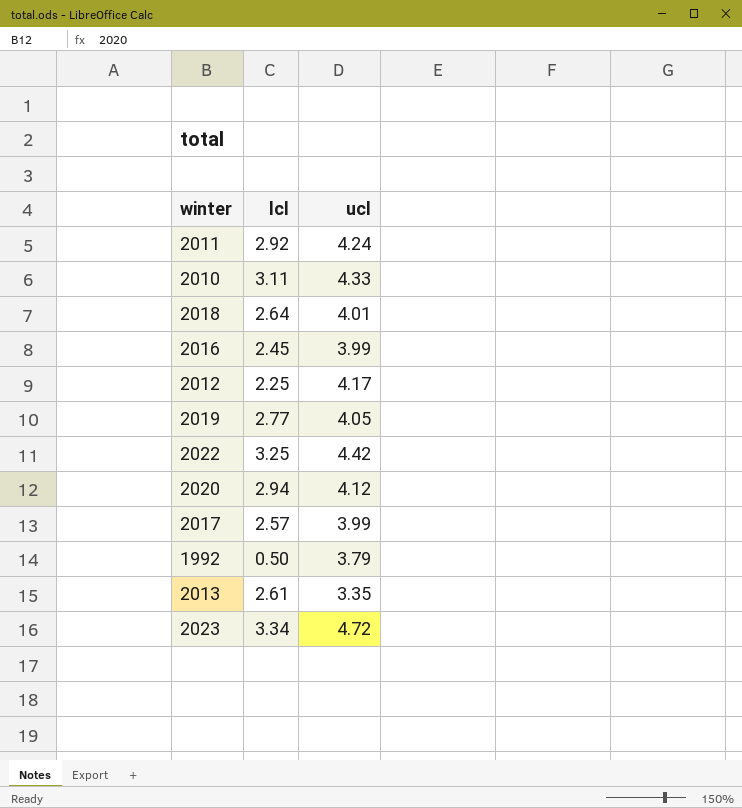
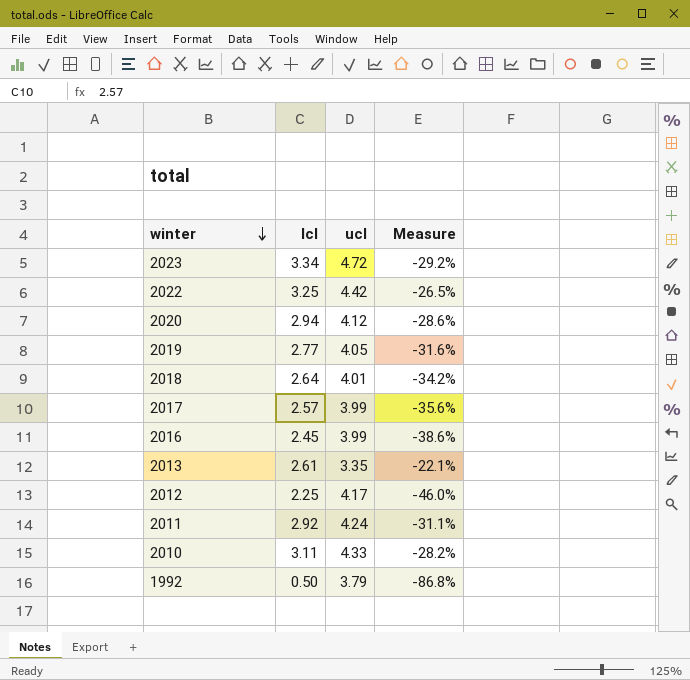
row order: none -> winter descending
column Measure | formula: none -> ([lcl] - [ucl]) / [ucl]

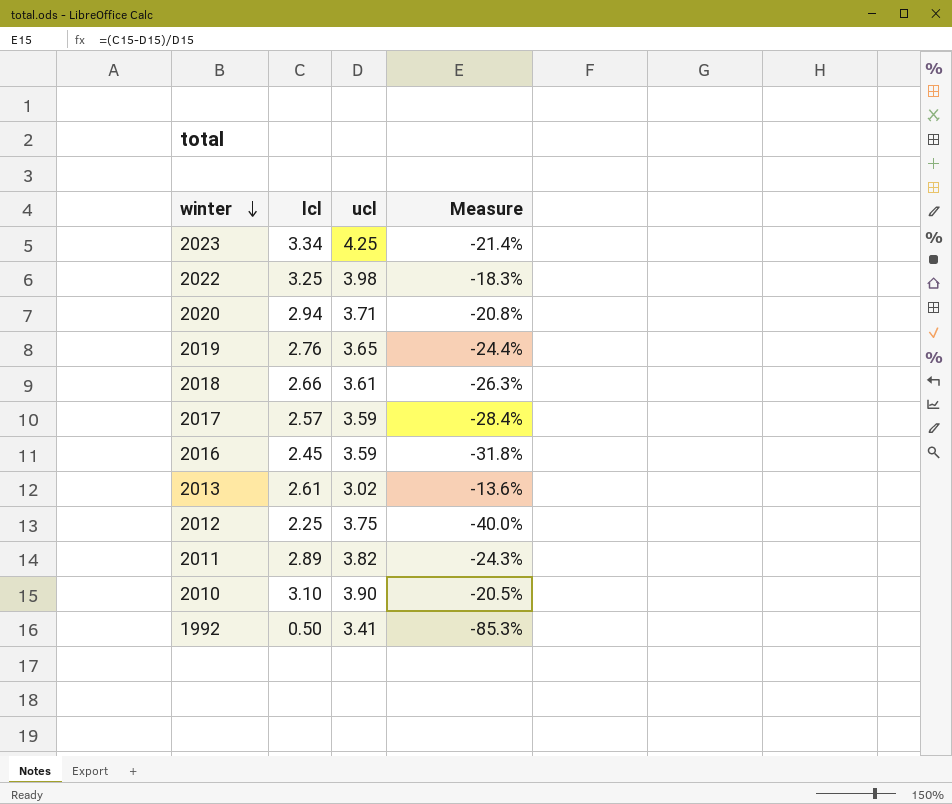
2023 | ucl: 4.72 -> 4.25
2023 | Measure: -29.2% -> -21.4%
2022 | ucl: 4.42 -> 3.98
2022 | Measure: -26.5% -> -18.3%
2020 | ucl: 4.12 -> 3.71
2020 | Measure: -28.6% -> -20.8%
2019 | lcl: 2.77 -> 2.76
2019 | ucl: 4.05 -> 3.65
2019 | Measure: -31.6% -> -24.4%
2018 | lcl: 2.64 -> 2.66
2018 | ucl: 4.01 -> 3.61
2018 | Measure: -34.2% -> -26.3%
2017 | ucl: 3.99 -> 3.59
2017 | Measure: -35.6% -> -28.4%
2016 | ucl: 3.99 -> 3.59
2016 | Measure: -38.6% -> -31.8%
2013 | ucl: 3.35 -> 3.02
2013 | Measure: -22.1% -> -13.6%
2012 | ucl: 4.17 -> 3.75
2012 | Measure: -46.0% -> -40.0%
2011 | lcl: 2.92 -> 2.89
2011 | ucl: 4.24 -> 3.82
2011 | Measure: -31.1% -> -24.3%
2010 | lcl: 3.11 -> 3.10
2010 | ucl: 4.33 -> 3.90
2010 | Measure: -28.2% -> -20.5%
1992 | ucl: 3.79 -> 3.41
1992 | Measure: -86.8% -> -85.3%

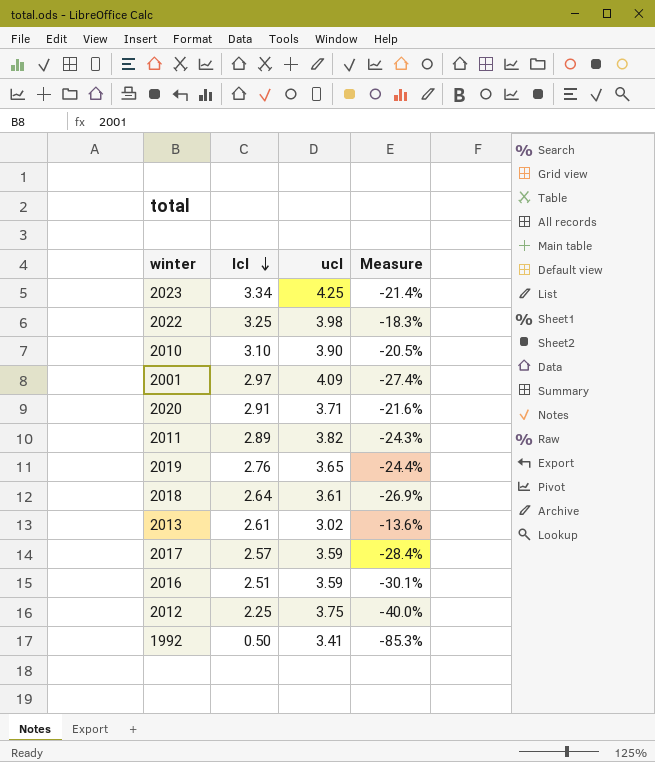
row order: winter descending -> lcl descending
row 2001: none -> 2.97 | 4.09 | -27.4%
2020 | lcl: 2.94 -> 2.91
2020 | Measure: -20.8% -> -21.6%
2018 | lcl: 2.66 -> 2.64
2018 | Measure: -26.3% -> -26.9%
2016 | lcl: 2.45 -> 2.51
2016 | Measure: -31.8% -> -30.1%

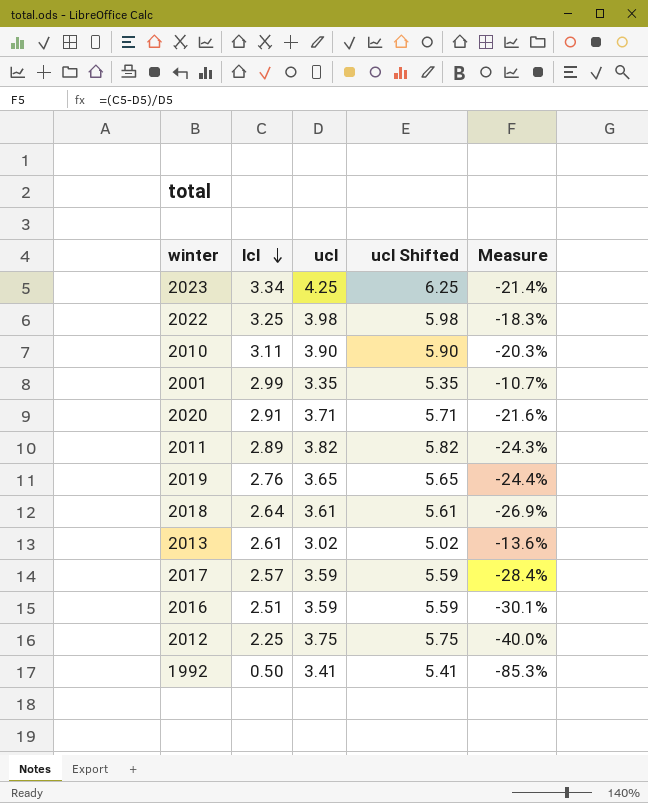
column ucl Shifted | formula: none -> [ucl] + 2
2010 | lcl: 3.10 -> 3.11
2010 | Measure: -20.5% -> -20.3%
2001 | lcl: 2.97 -> 2.99
2001 | ucl: 4.09 -> 3.35
2001 | Measure: -27.4% -> -10.7%

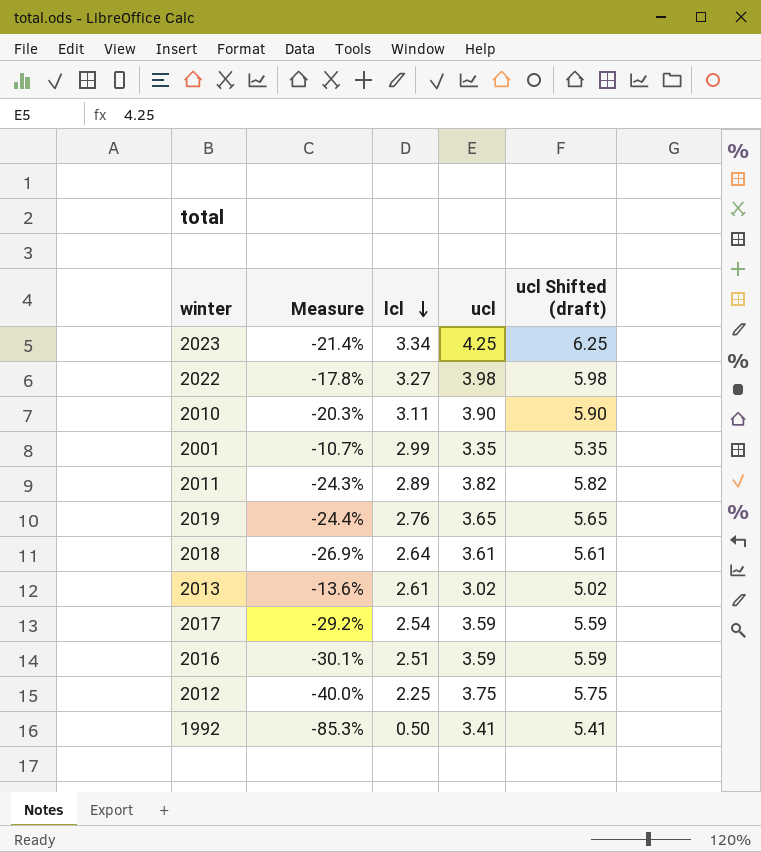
column Measure | position: 5 -> 2
column name: ucl Shifted -> ucl Shifted (draft)
row 2020: 2.91 | 3.71 | 5.71 | -21.6% -> none
2022 | Measure: -18.3% -> -17.8%
2022 | lcl: 3.25 -> 3.27
2017 | Measure: -28.4% -> -29.2%
2017 | lcl: 2.57 -> 2.54

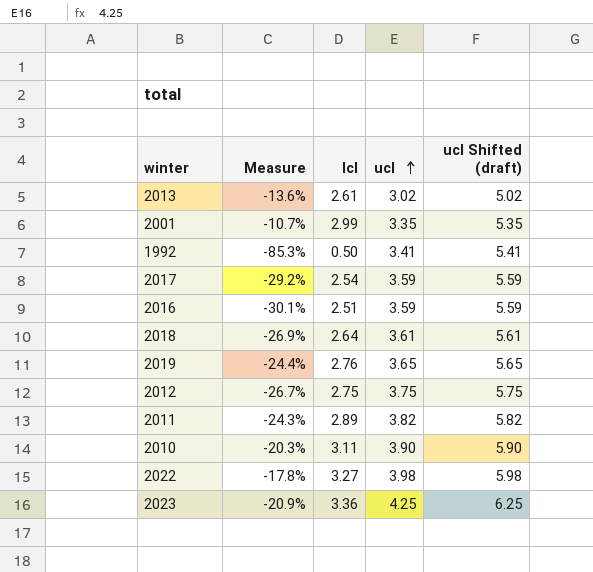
row order: lcl descending -> ucl ascending
2012 | Measure: -40.0% -> -26.7%
2012 | lcl: 2.25 -> 2.75
2023 | Measure: -21.4% -> -20.9%
2023 | lcl: 3.34 -> 3.36

